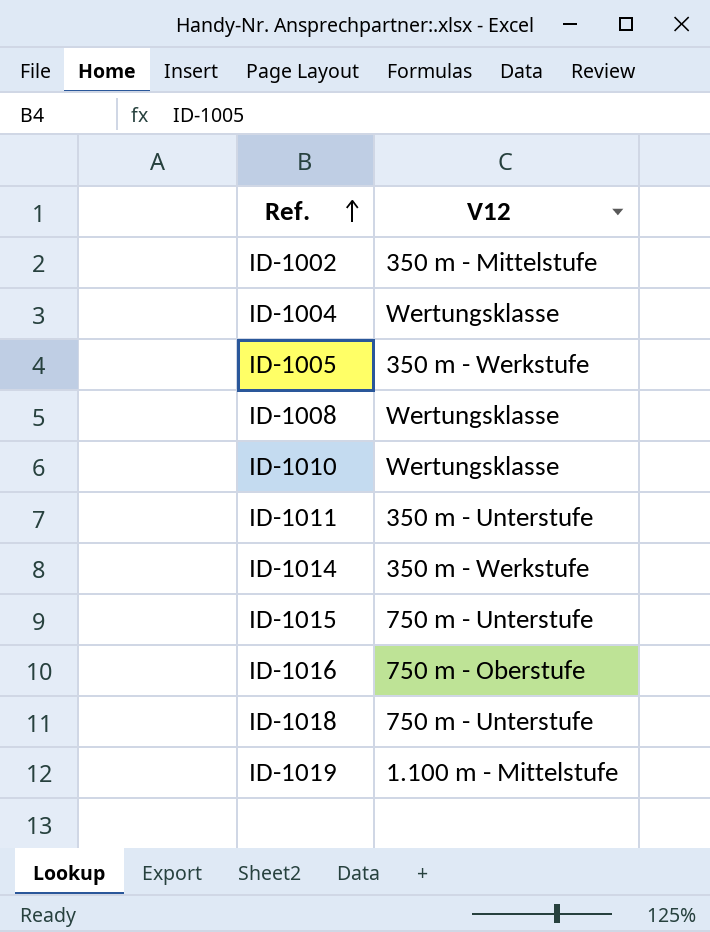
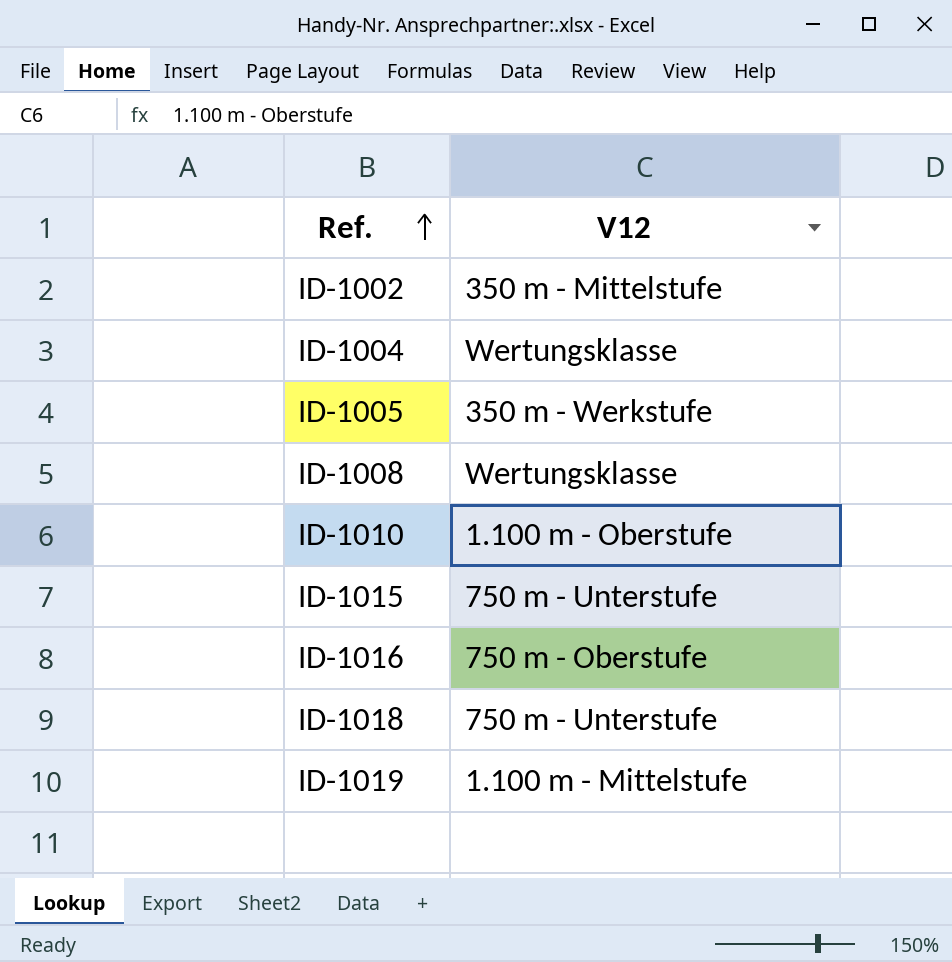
row ID-1011: 350 m - Unterstufe -> none
row ID-1014: 350 m - Werkstufe -> none
ID-1010 | V12: Wertungsklasse -> 1.100 m - Oberstufe

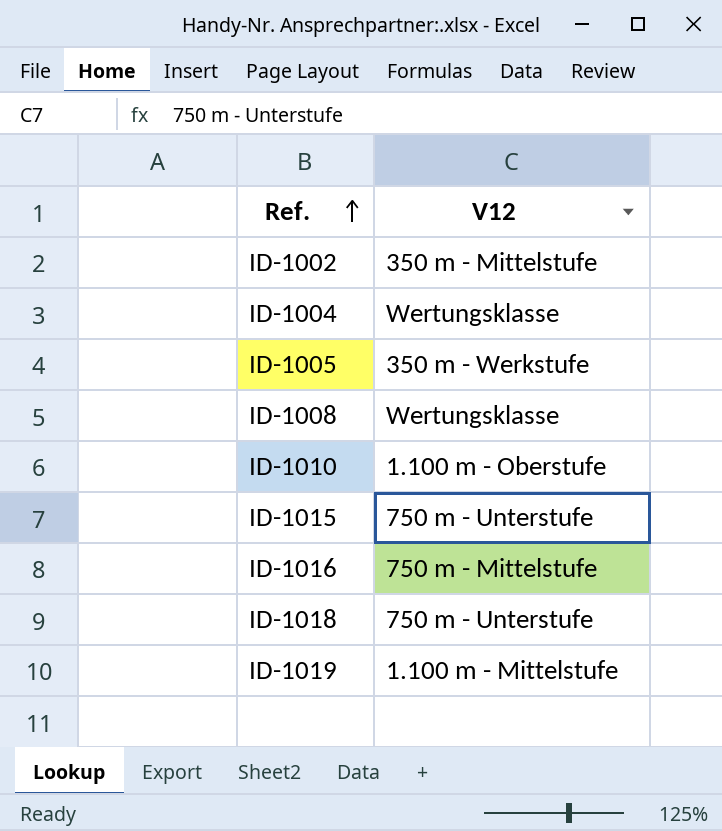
ID-1016 | V12: 750 m - Oberstufe -> 750 m - Mittelstufe

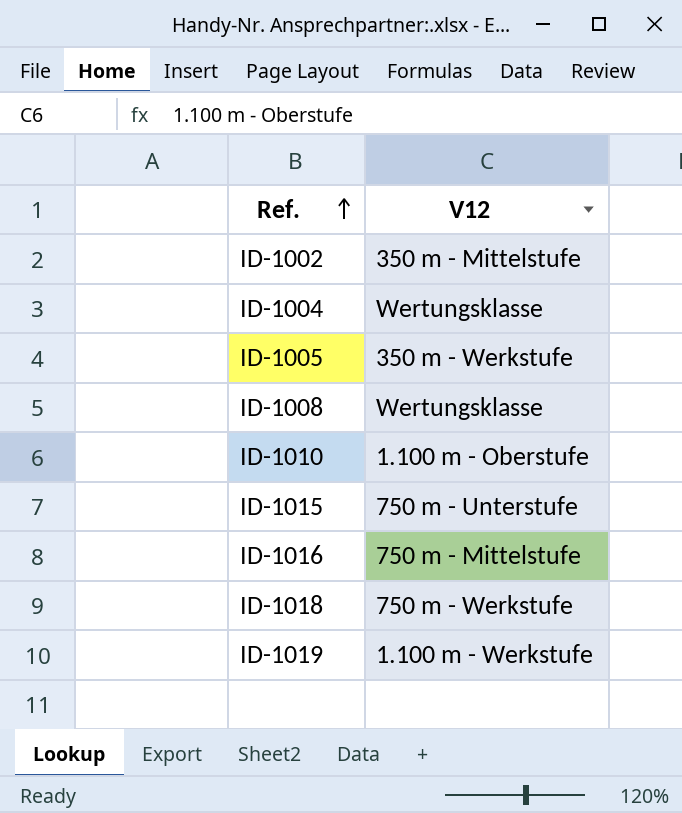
ID-1018 | V12: 750 m - Unterstufe -> 750 m - Werkstufe
ID-1019 | V12: 1.100 m - Mittelstufe -> 1.100 m - Werkstufe

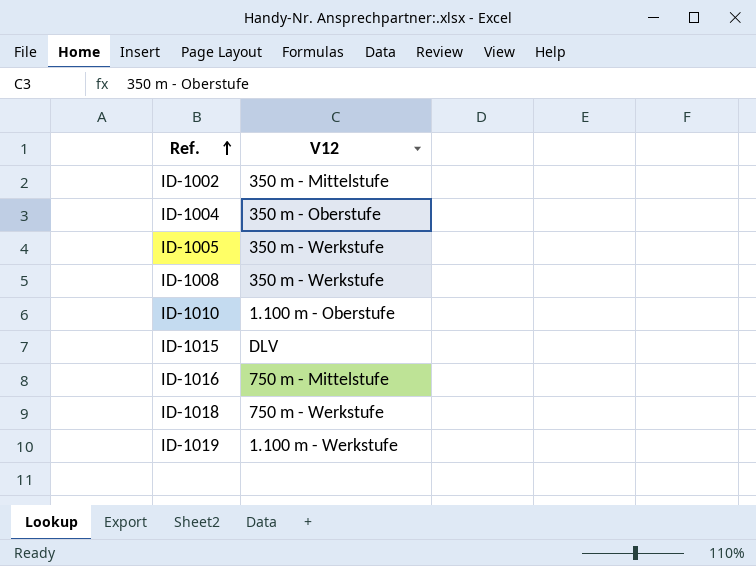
ID-1004 | V12: Wertungsklasse -> 350 m - Oberstufe
ID-1008 | V12: Wertungsklasse -> 350 m - Werkstufe
ID-1015 | V12: 750 m - Unterstufe -> DLV

